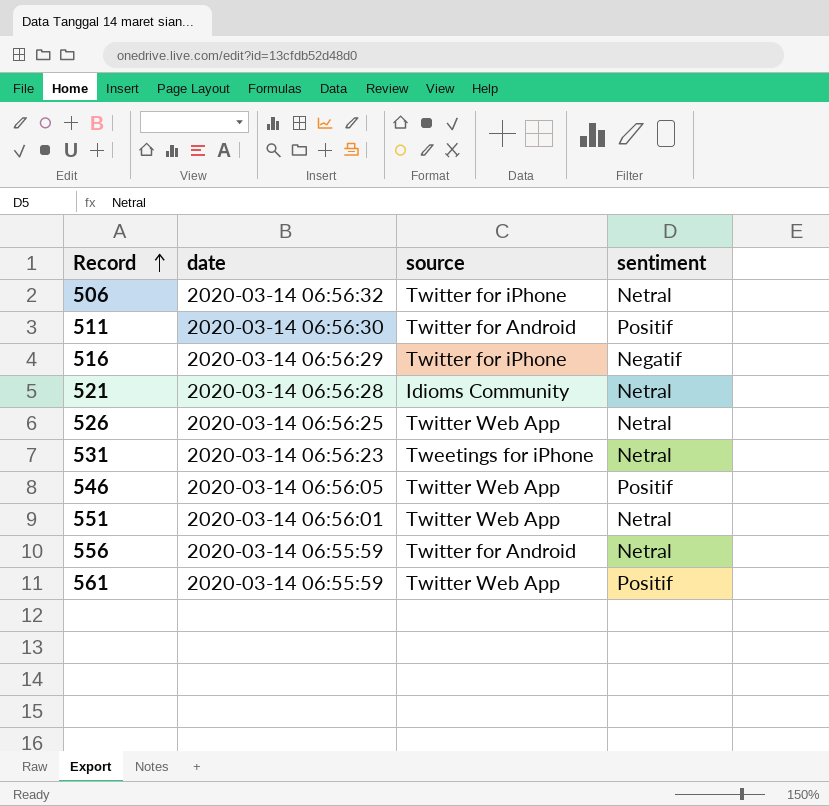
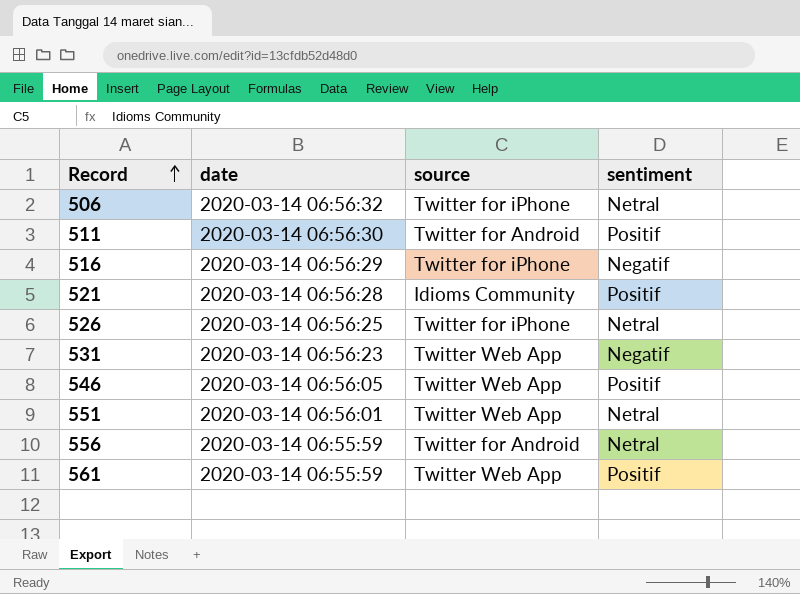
521 | sentiment: Netral -> Positif
526 | source: Twitter Web App -> Twitter for iPhone
531 | source: Tweetings for iPhone -> Twitter Web App
531 | sentiment: Netral -> Negatif

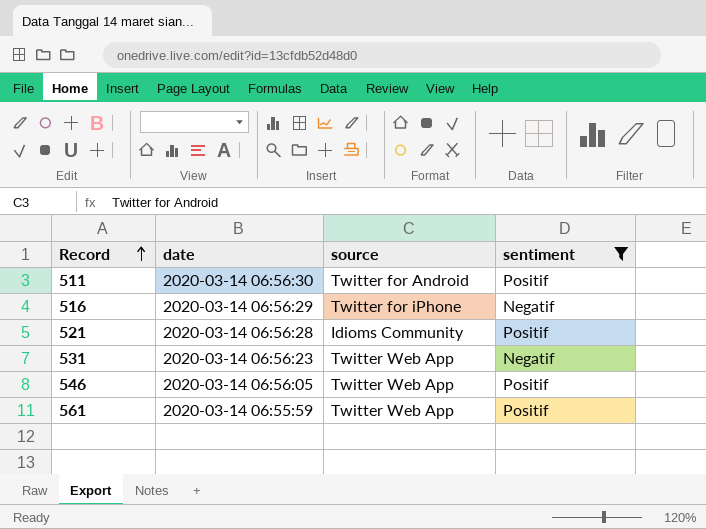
filter: none -> sentiment != Netral

